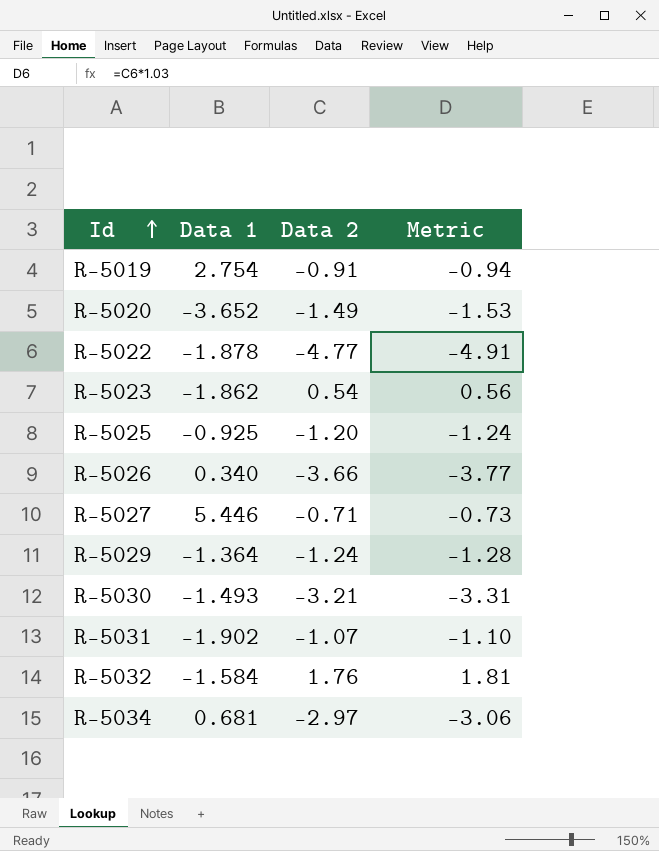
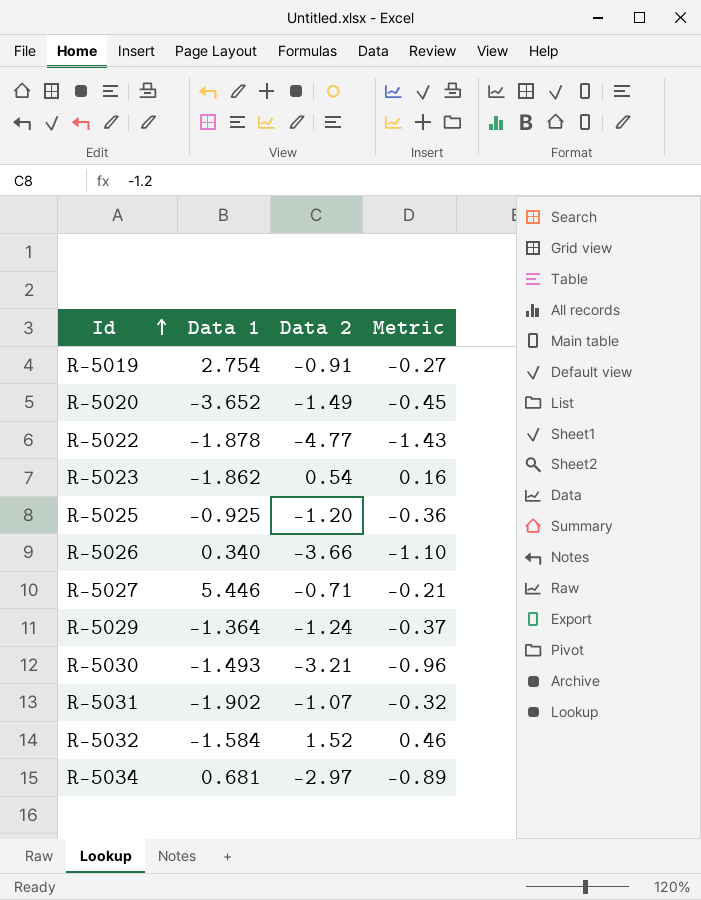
column Metric | formula: [Data 2] * 1.03 -> [Data 2] * 0.3
R-5032 | Data 2: 1.76 -> 1.52

